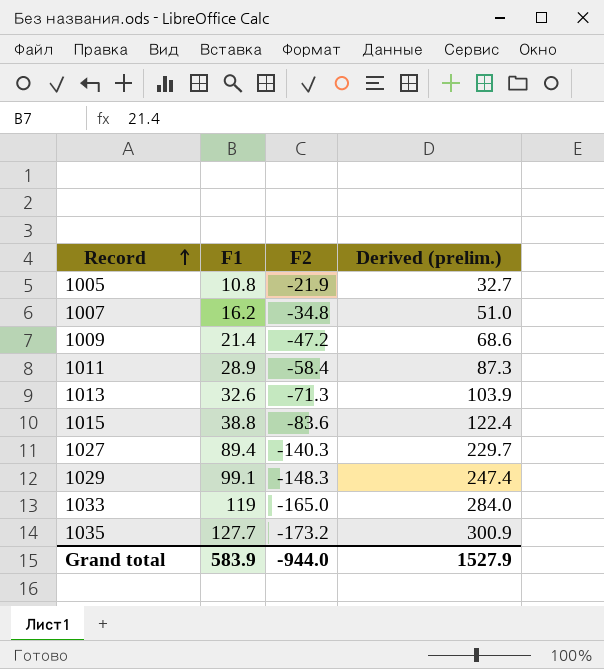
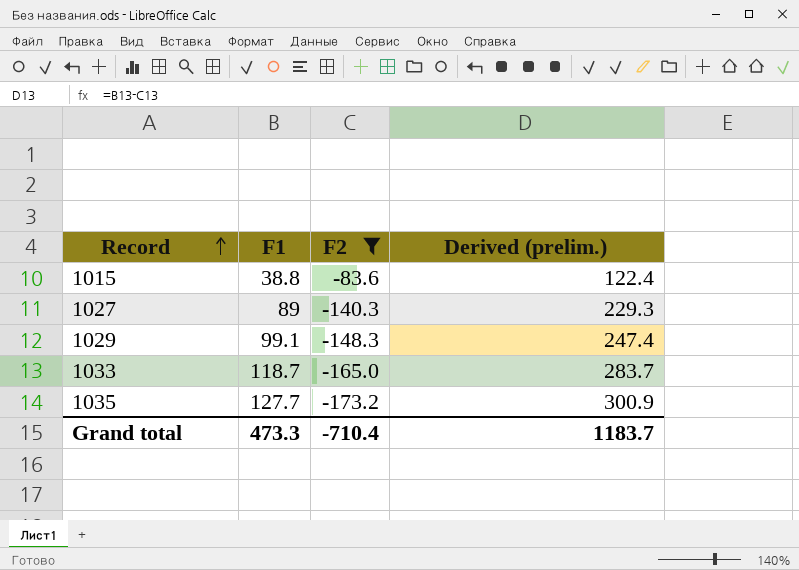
filter: none -> F2 <= -83.6
1027 | F1: 89.4 -> 89
1027 | Derived (prelim.): 229.7 -> 229.3
1033 | F1: 119 -> 118.7
1033 | Derived (prelim.): 284.0 -> 283.7
Grand total | F1: 583.9 -> 473.3
Grand total | F2: -944.0 -> -710.4
Grand total | Derived (prelim.): 1527.9 -> 1183.7

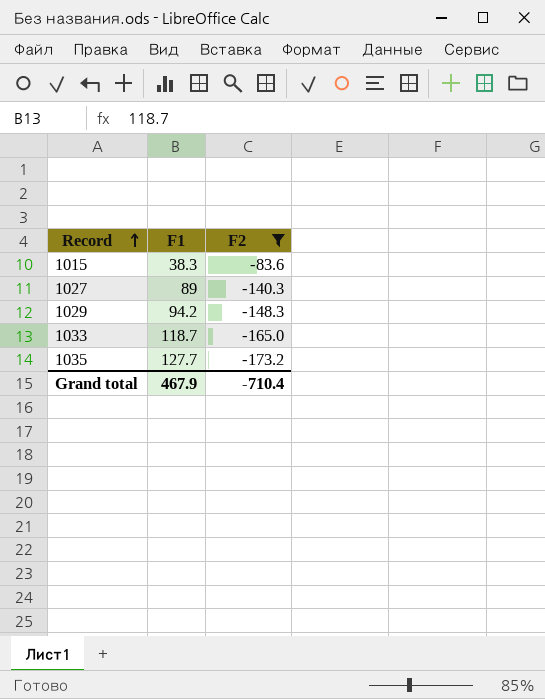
column Derived (prelim.) | formula: [F1] - [F2] -> none
1015 | F1: 38.8 -> 38.3
1029 | F1: 99.1 -> 94.2
Grand total | F1: 473.3 -> 467.9

